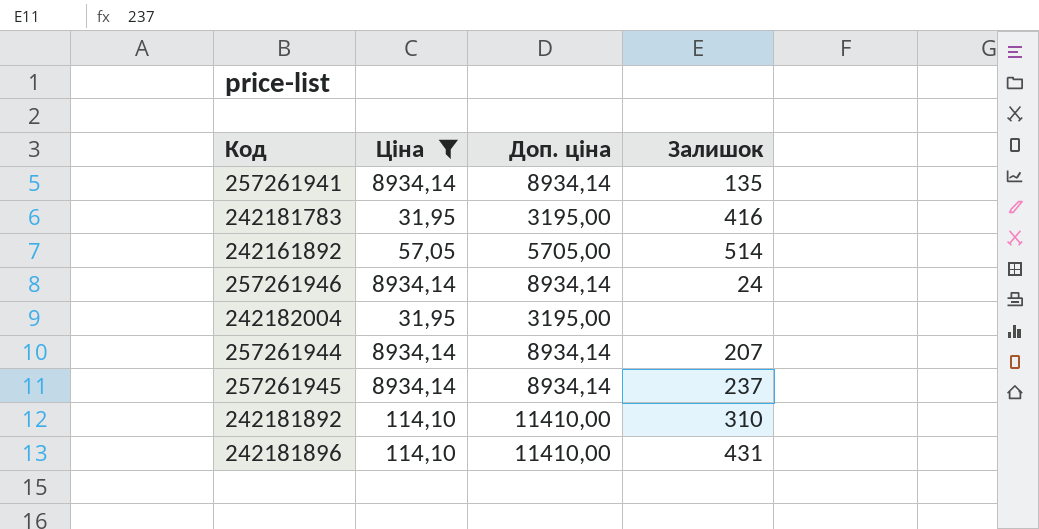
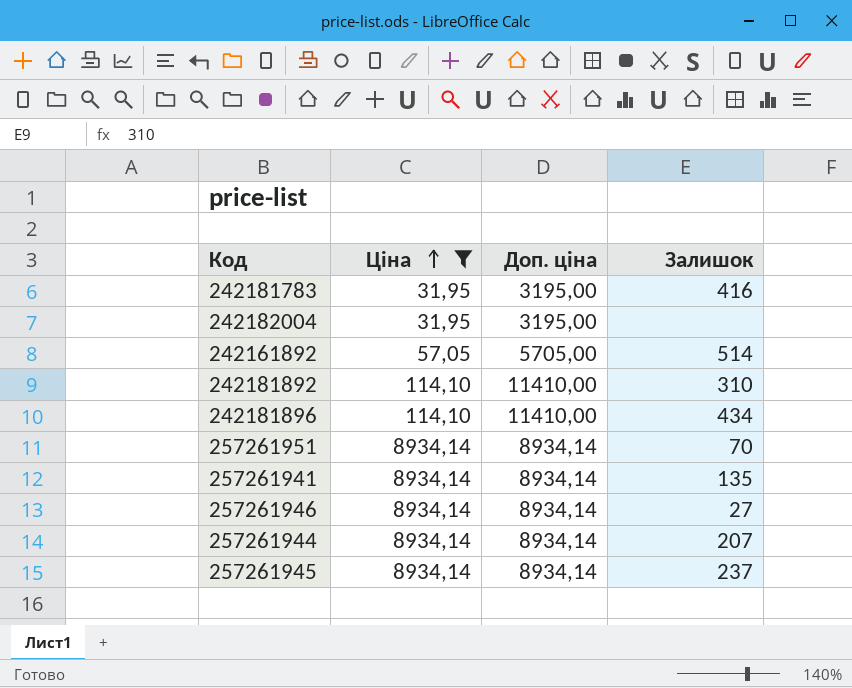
row order: none -> Ціна ascending
242181896 | Залишок: 431 -> 434
row 257261951: none -> 8934,14 | 8934,14 | 70
257261946 | Залишок: 24 -> 27

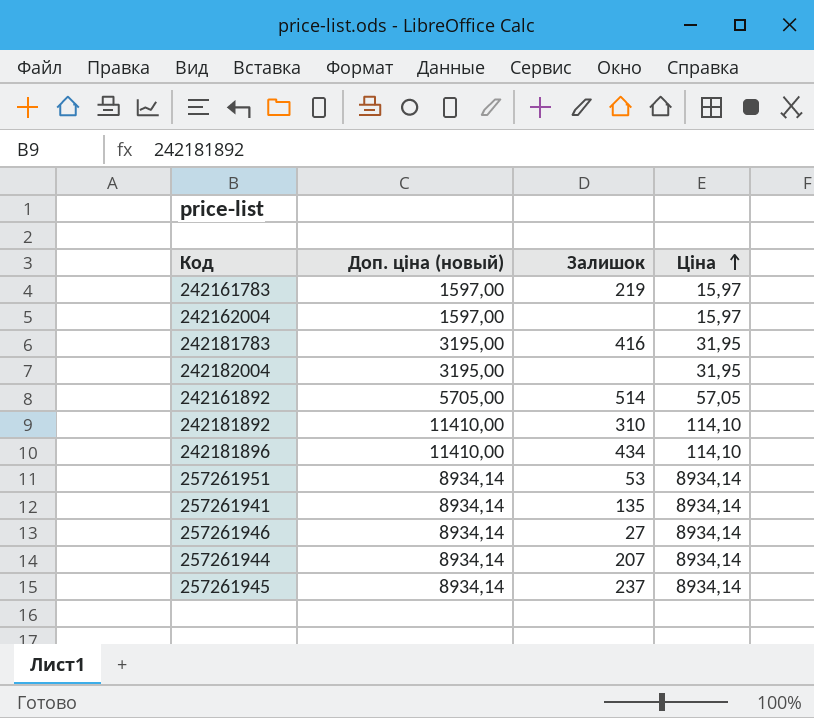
filter: Ціна != 15,97 -> none
column name: Доп. ціна -> Доп. ціна (новый)
column Ціна | position: 2 -> 4
257261951 | Залишок: 70 -> 53

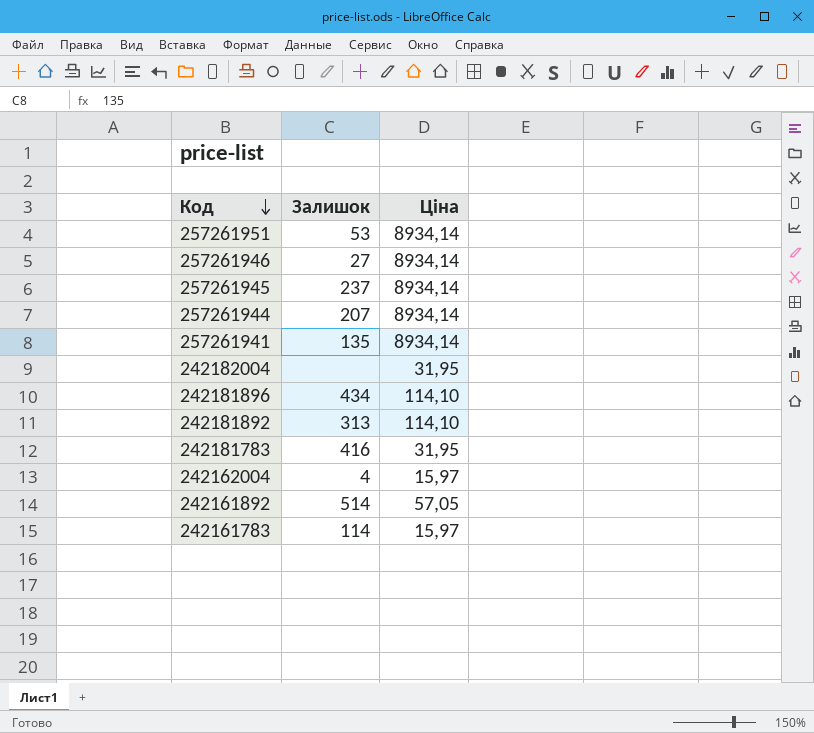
row order: Ціна ascending -> Код descending
column Доп. ціна (новый) | position: 2 -> none
242181892 | Залишок: 310 -> 313
242162004 | Залишок: none -> 4
242161783 | Залишок: 219 -> 114

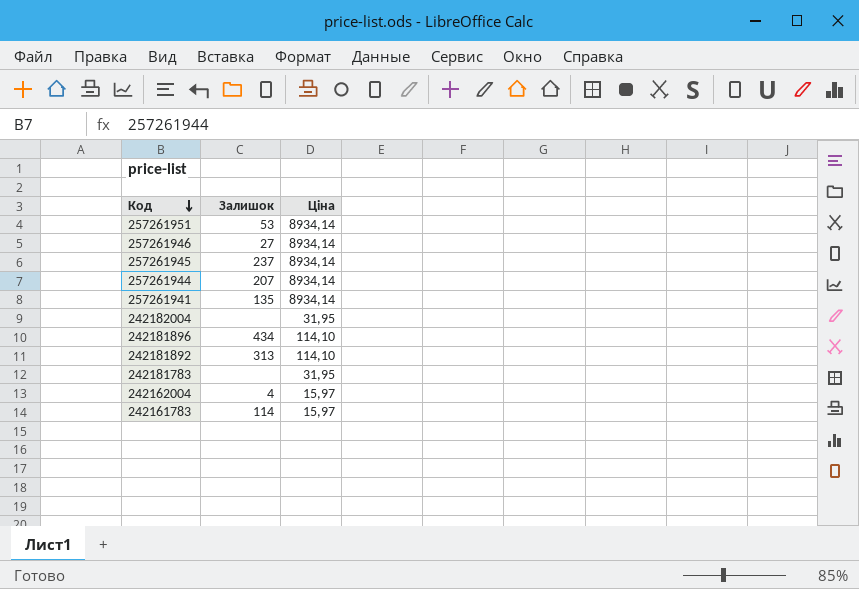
row 242161892: 514 | 57,05 -> none
242181783 | Залишок: 416 -> none

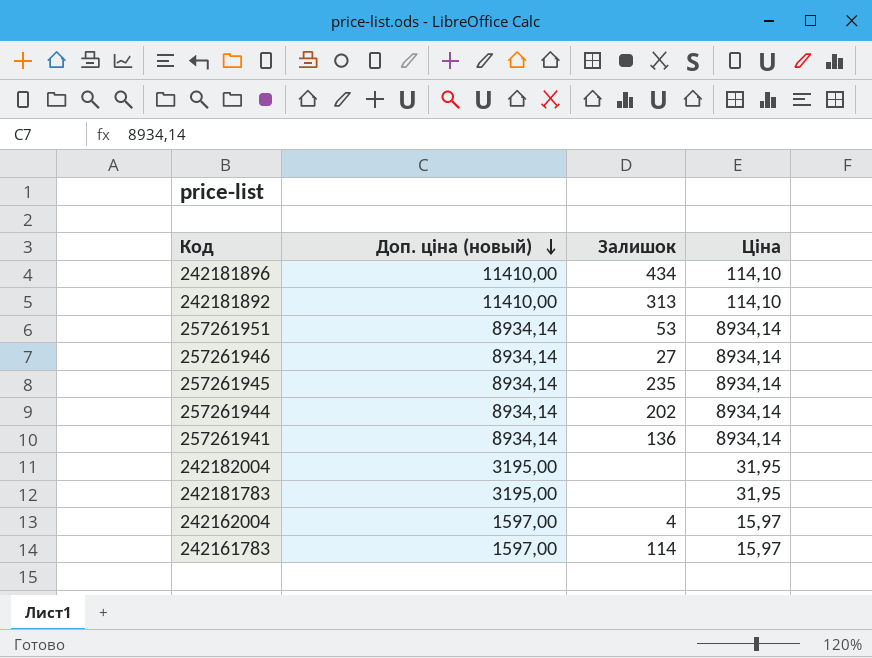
row order: Код descending -> Доп. ціна (новый) descending
column Доп. ціна (новый) | position: none -> 2
257261945 | Залишок: 237 -> 235
257261944 | Залишок: 207 -> 202
257261941 | Залишок: 135 -> 136

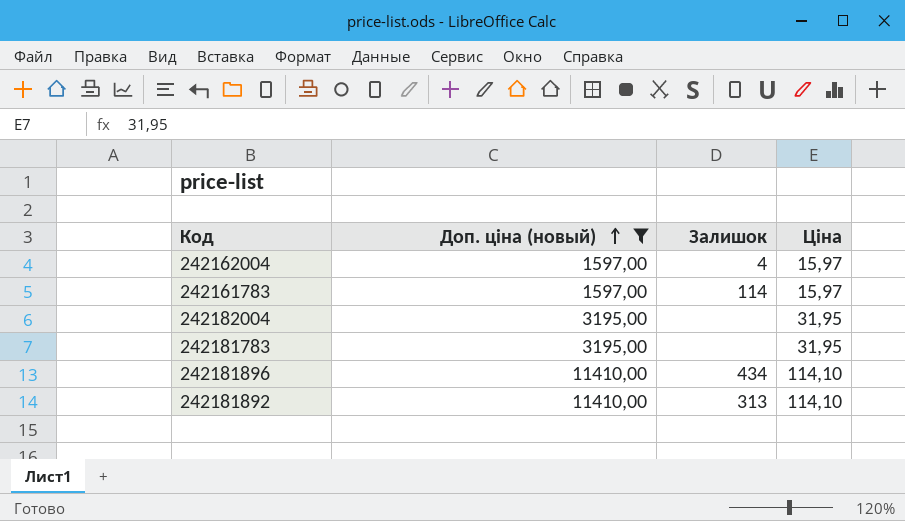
filter: none -> Доп. ціна (новый) != 8934,14
row order: Доп. ціна (новый) descending -> Доп. ціна (новый) ascending

